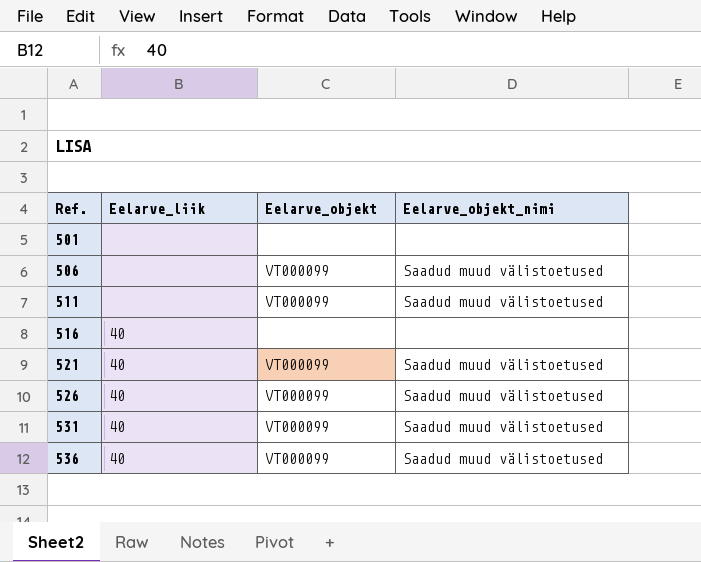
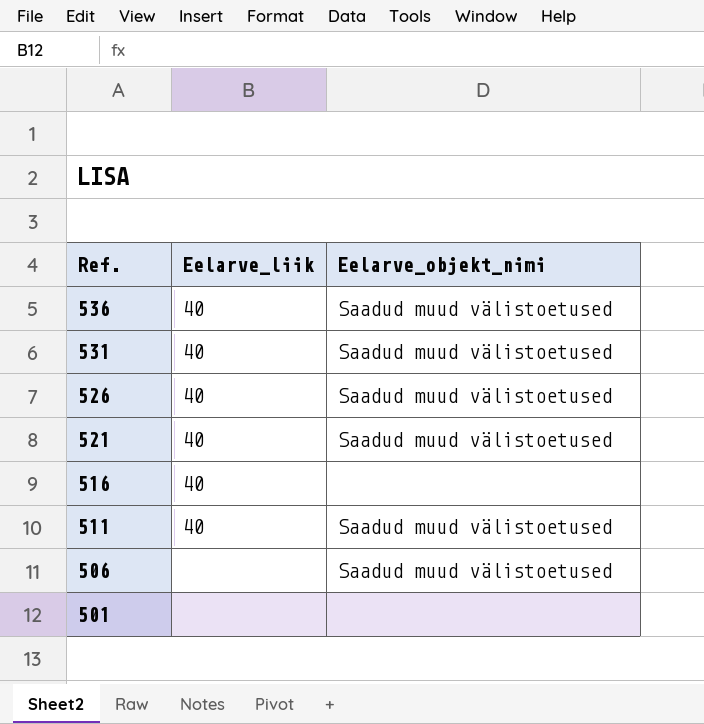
row order: Ref. ascending -> Ref. descending
column Eelarve_objekt | position: 3 -> none
511 | Eelarve_liik: none -> 40

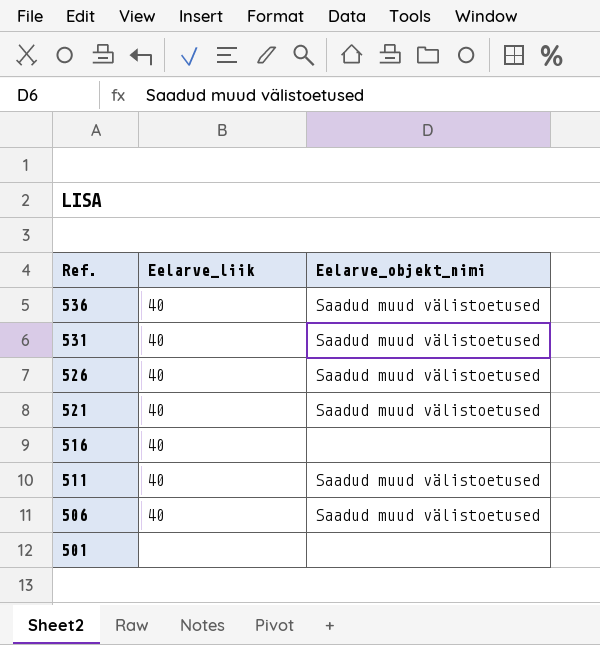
506 | Eelarve_liik: none -> 40

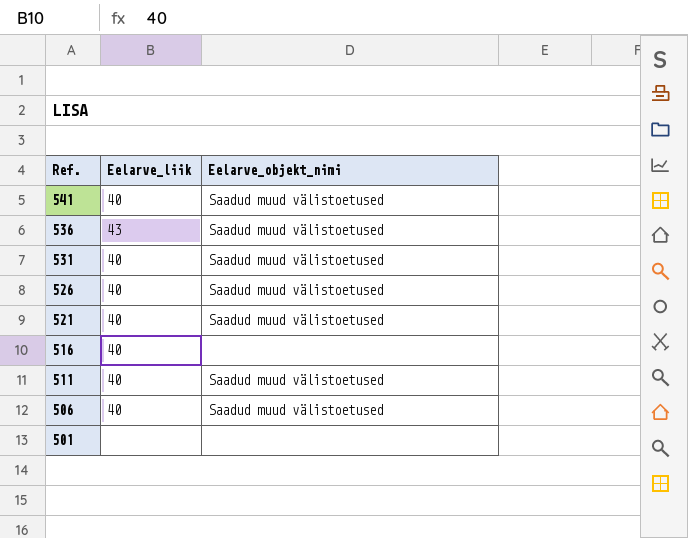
row 541: none -> 40 | Saadud muud välistoetused
536 | Eelarve_liik: 40 -> 43

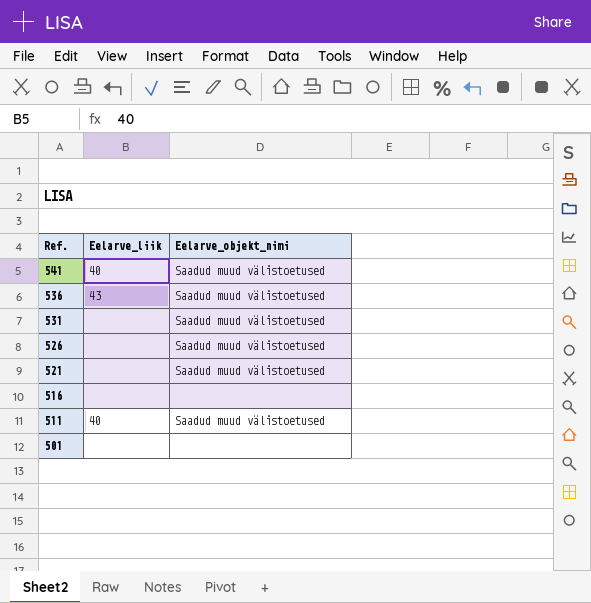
row 506: 40 | Saadud muud välistoetused -> none
531 | Eelarve_liik: 40 -> none
526 | Eelarve_liik: 40 -> none
521 | Eelarve_liik: 40 -> none
516 | Eelarve_liik: 40 -> none

